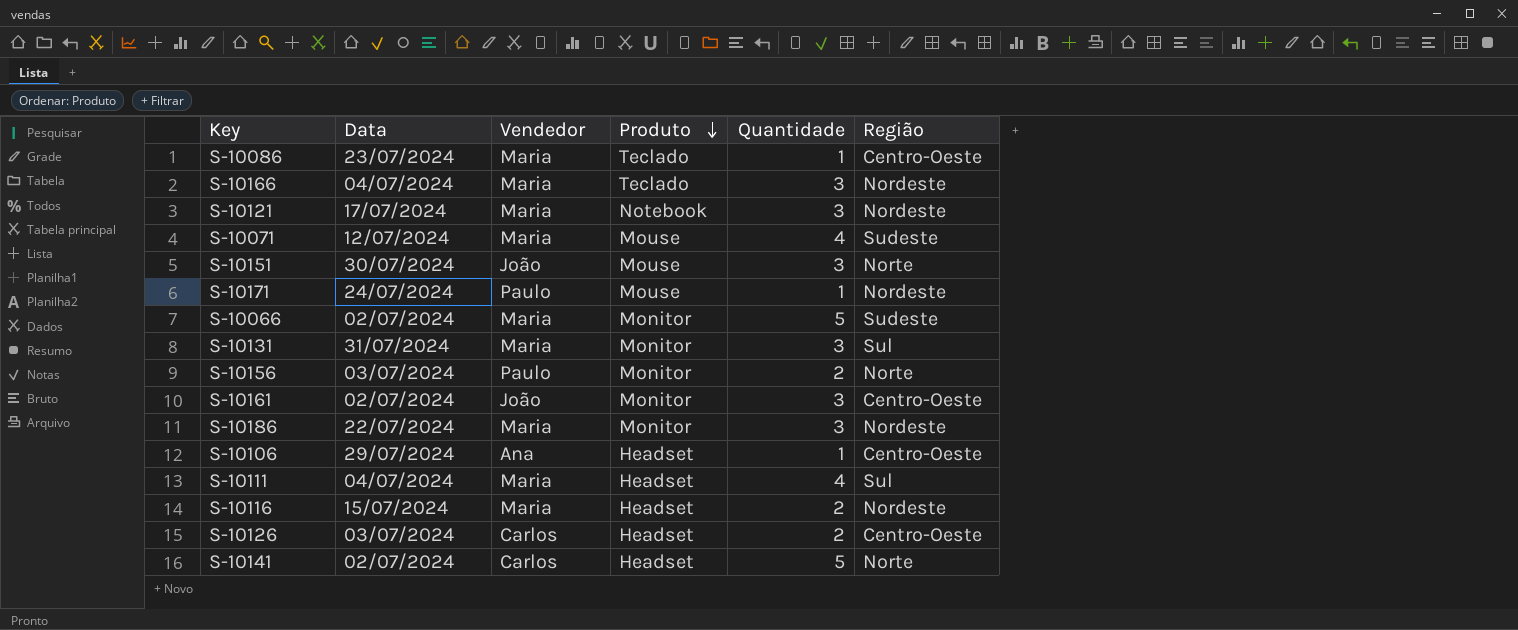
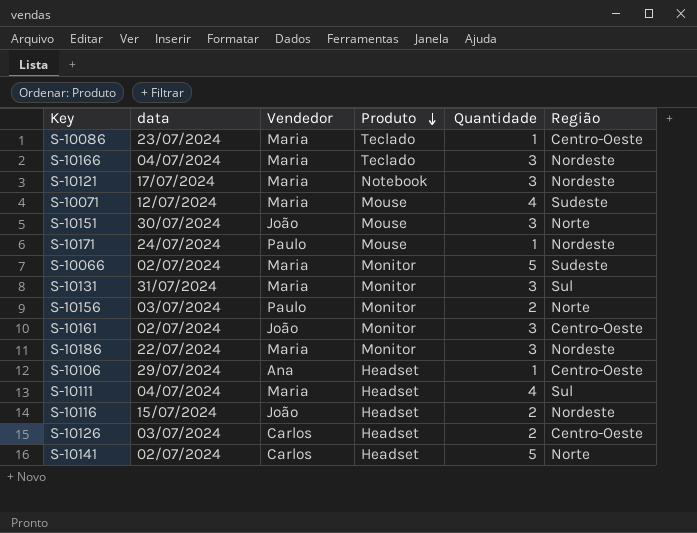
column name: Data -> data
S-10116 | Vendedor: Maria -> João

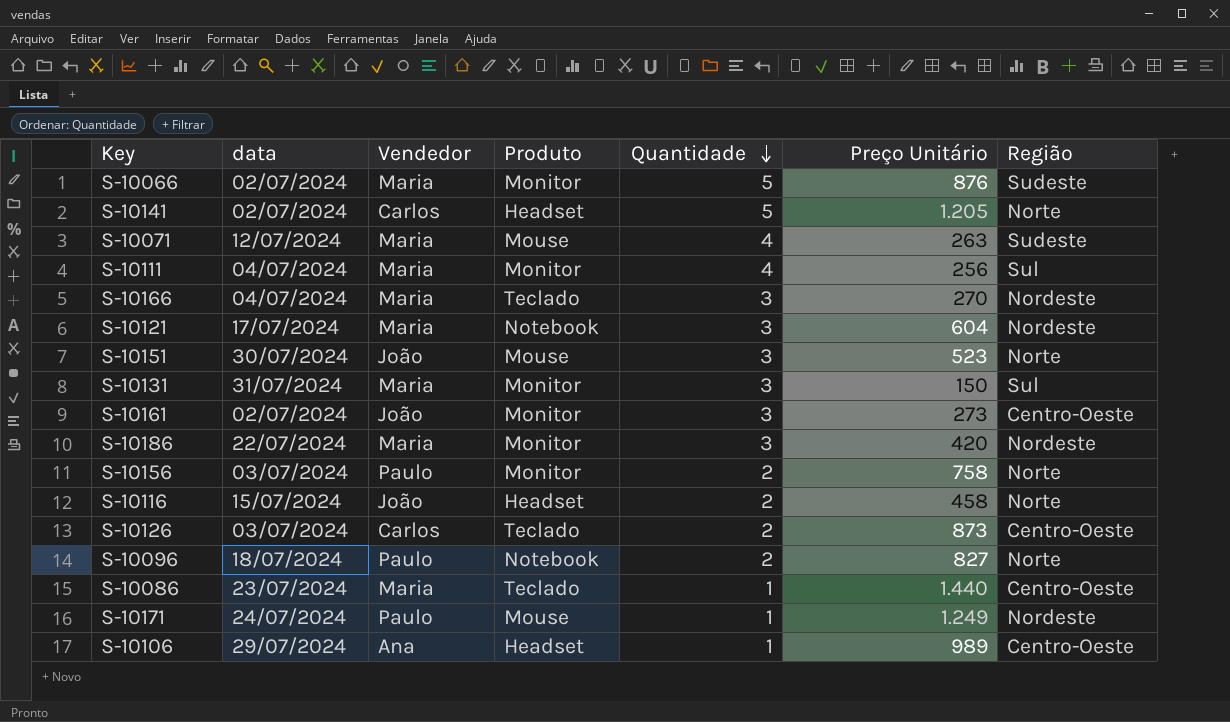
row order: Produto descending -> Quantidade descending
column Preço Unitário | position: none -> 6
S-10111 | Produto: Headset -> Monitor
S-10116 | Região: Nordeste -> Norte
S-10126 | Produto: Headset -> Teclado
row S-10096: none -> 18/07/2024 | Paulo | Notebook | 2 | 827 | Norte

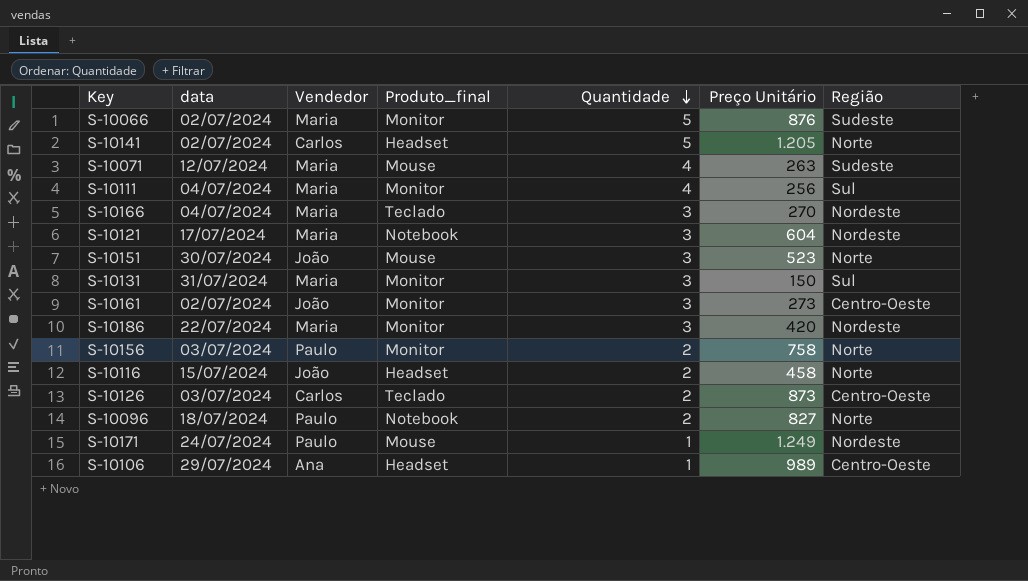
column name: Produto -> Produto_final
row S-10086: 23/07/2024 | Maria | Teclado | 1 | 1.440 | Centro-Oeste -> none

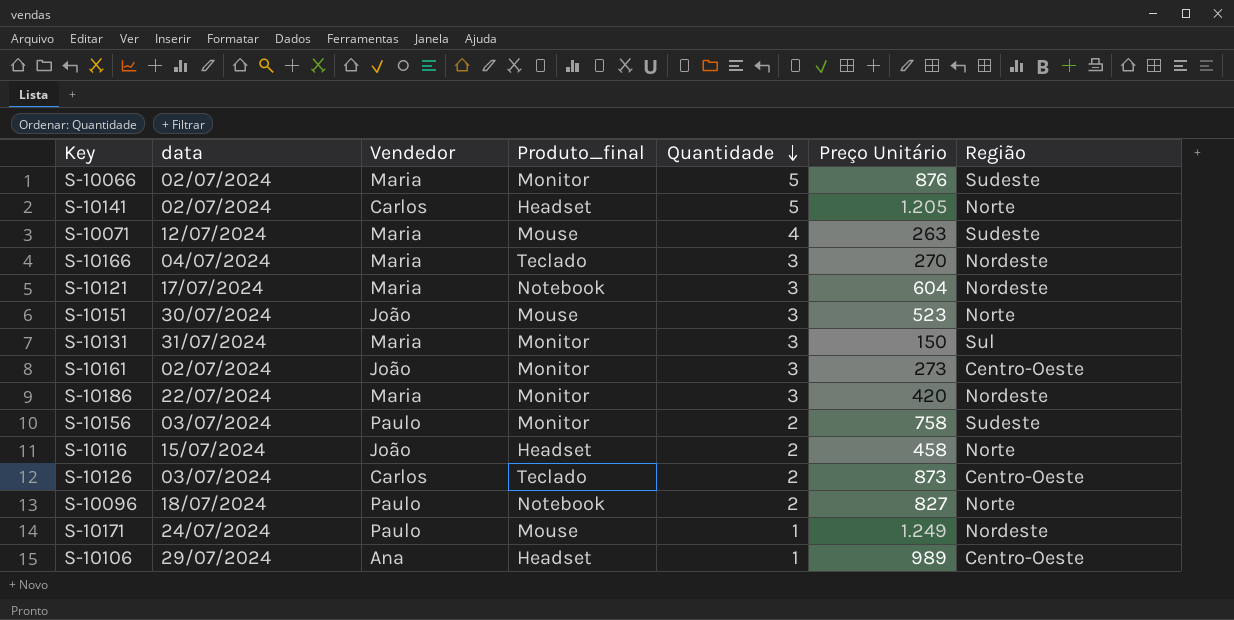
row S-10111: 04/07/2024 | Maria | Monitor | 4 | 256 | Sul -> none
S-10156 | Região: Norte -> Sudeste

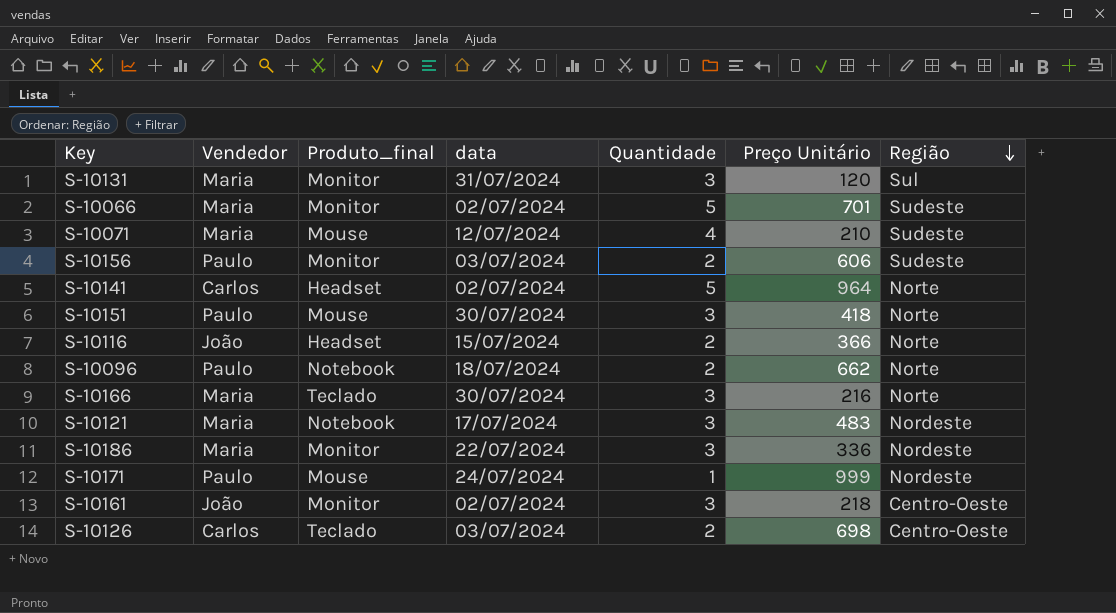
row order: Quantidade descending -> Região descending
column data | position: 2 -> 4
row S-10106: 29/07/2024 | Ana | Headset | 1 | 989 | Centro-Oeste -> none
S-10131 | Preço Unitário: 150 -> 120
S-10066 | Preço Unitário: 876 -> 701
S-10071 | Preço Unitário: 263 -> 210
S-10156 | Preço Unitário: 758 -> 606
S-10141 | Preço Unitário: 1.205 -> 964
S-10151 | Vendedor: João -> Paulo
S-10151 | Preço Unitário: 523 -> 418
S-10116 | Preço Unitário: 458 -> 366
S-10096 | Preço Unitário: 827 -> 662
S-10166 | data: 04/07/2024 -> 30/07/2024
S-10166 | Preço Unitário: 270 -> 216
S-10166 | Região: Nordeste -> Norte
S-10121 | Preço Unitário: 604 -> 483
S-10186 | Preço Unitário: 420 -> 336
S-10171 | Preço Unitário: 1.249 -> 999
S-10161 | Preço Unitário: 273 -> 218
S-10126 | Preço Unitário: 873 -> 698

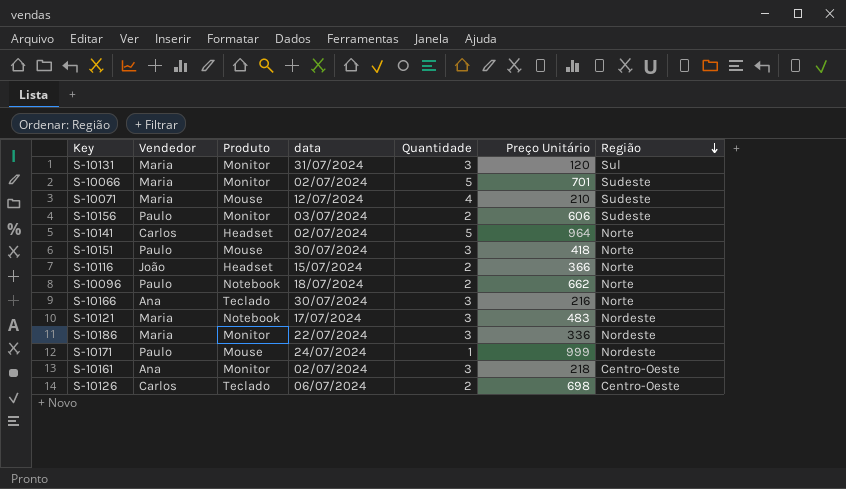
column name: Produto_final -> Produto
S-10166 | Vendedor: Maria -> Ana
S-10161 | Vendedor: João -> Ana
S-10126 | data: 03/07/2024 -> 06/07/2024

